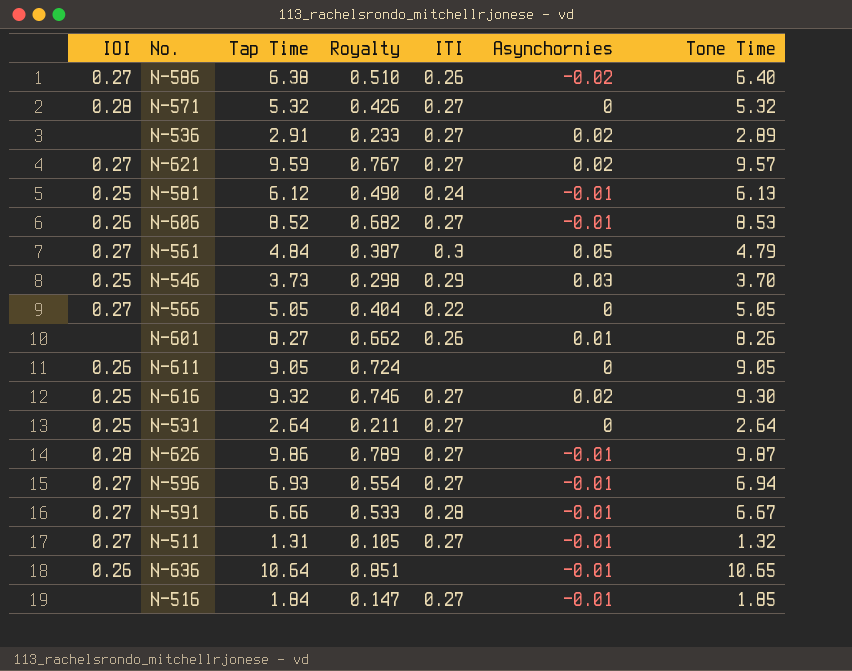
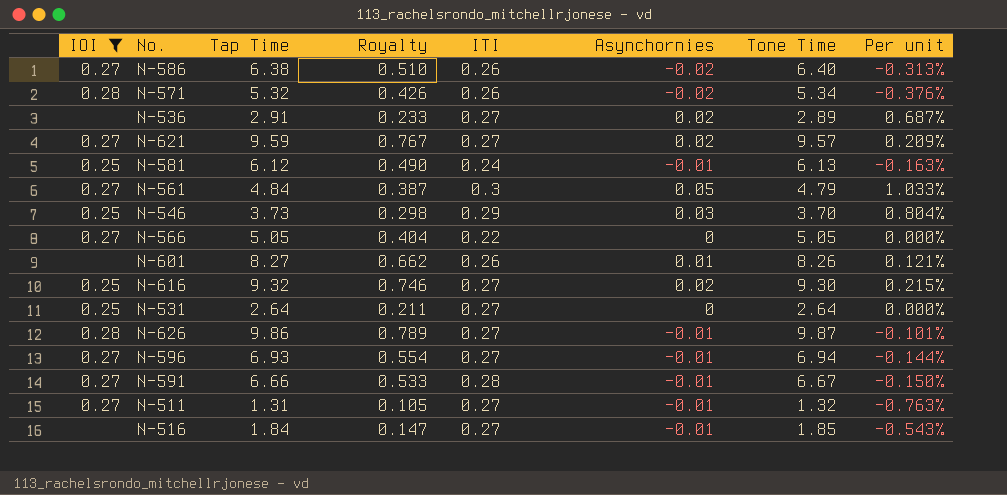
filter: none -> IOI != 0.26
column Per unit | formula: none -> [Asynchornies] / [Tap Time]
N-571 | ITI: 0.27 -> 0.26
N-571 | Asynchornies: 0 -> -0.02
N-571 | Tone Time: 5.32 -> 5.34

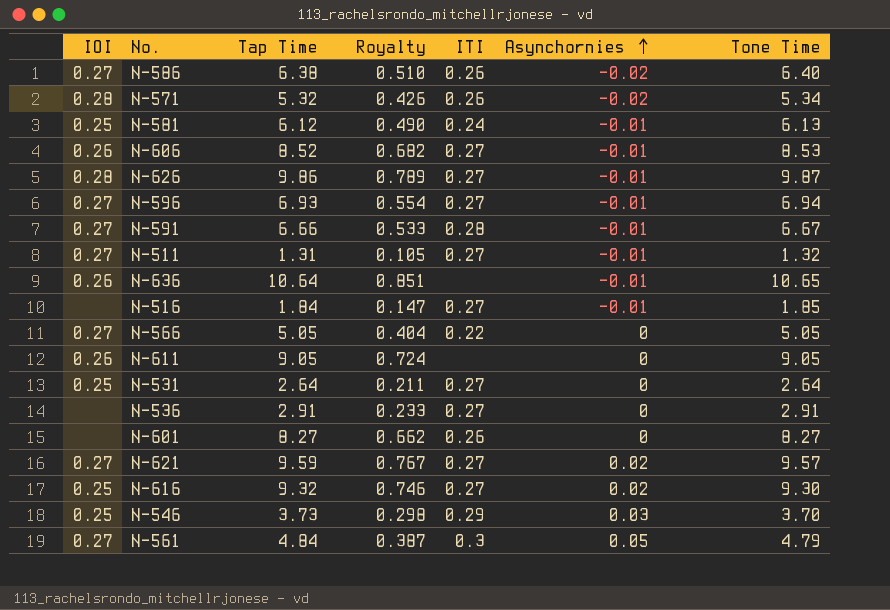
filter: IOI != 0.26 -> none
row order: none -> Asynchornies ascending
column Per unit | formula: [Asynchornies] / [Tap Time] -> none
N-536 | Asynchornies: 0.02 -> 0
N-536 | Tone Time: 2.89 -> 2.91
N-601 | Asynchornies: 0.01 -> 0
N-601 | Tone Time: 8.26 -> 8.27

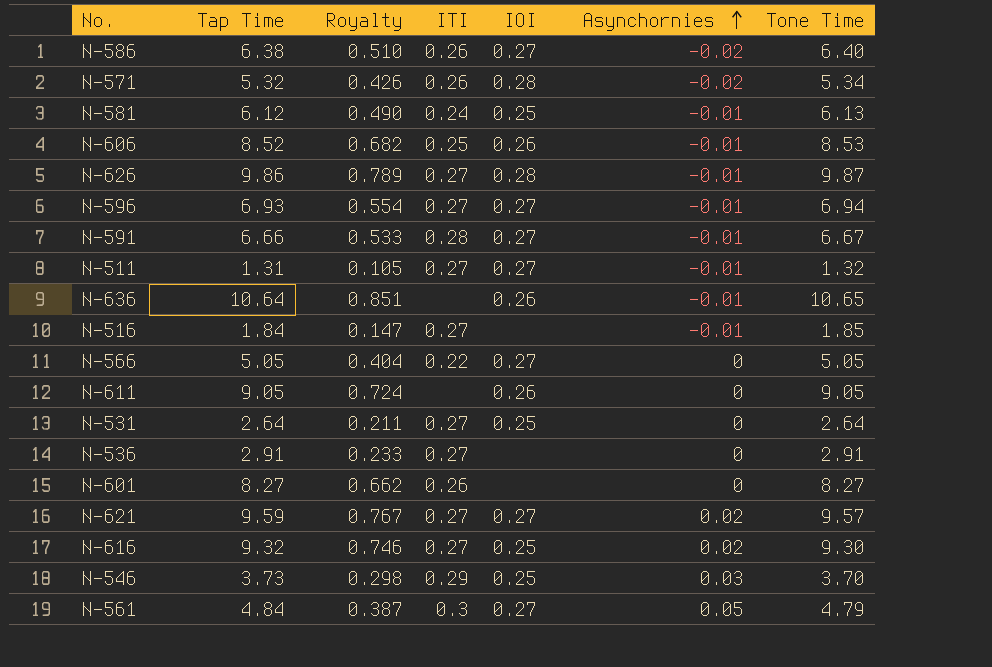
column IOI | position: 1 -> 5
N-606 | ITI: 0.27 -> 0.25

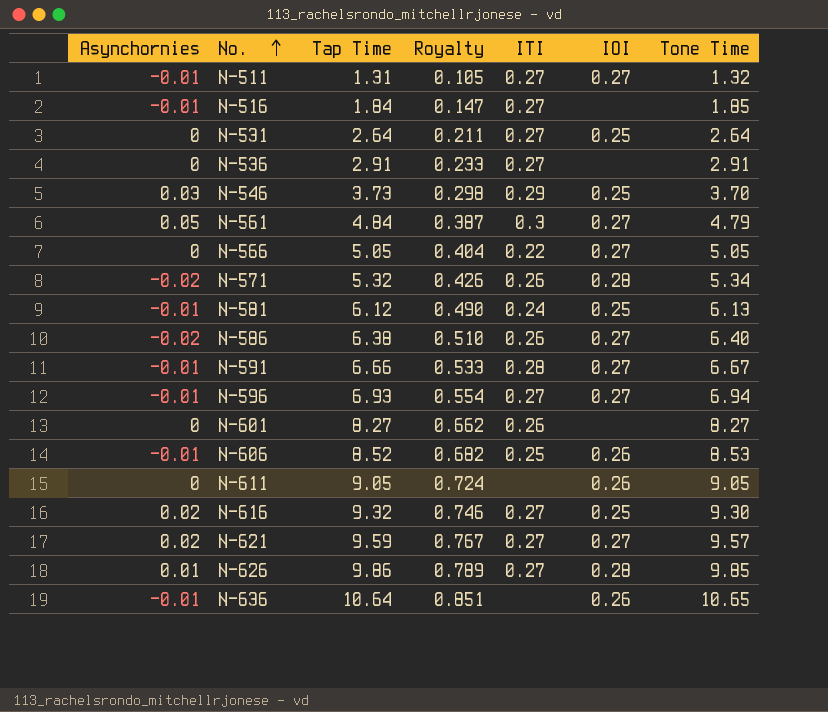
row order: Asynchornies ascending -> No. ascending
column Asynchornies | position: 6 -> 1
N-626 | Asynchornies: -0.01 -> 0.01
N-626 | Tone Time: 9.87 -> 9.85

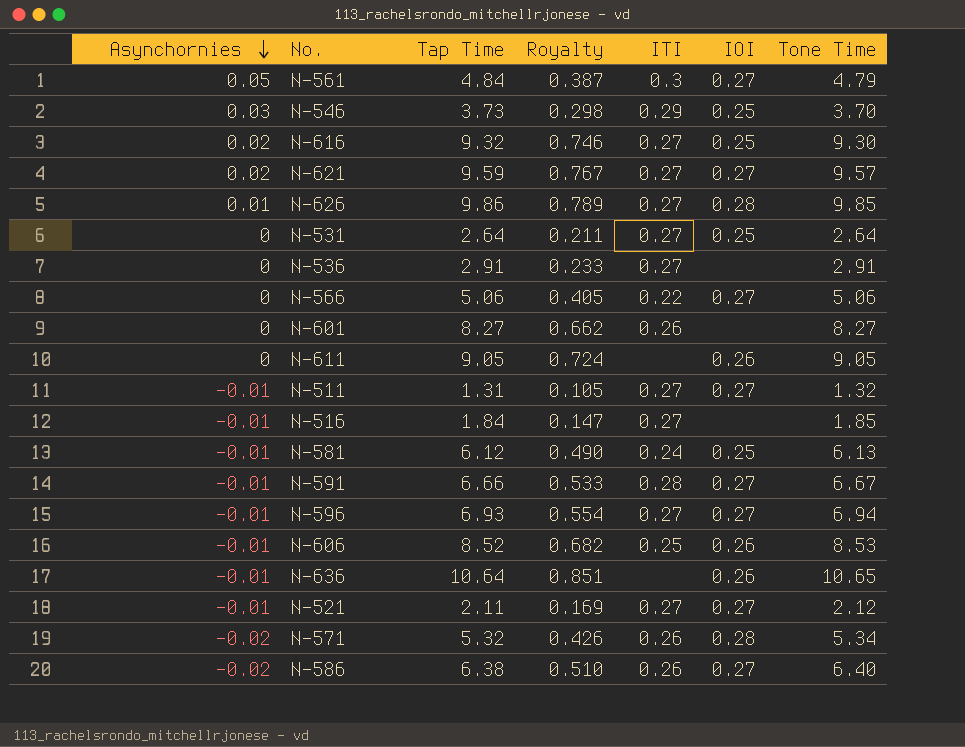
row order: No. ascending -> Asynchornies descending
N-566 | Tap Time: 5.05 -> 5.06
N-566 | Royalty: 0.404 -> 0.405
N-566 | Tone Time: 5.05 -> 5.06
row N-521: none -> -0.01 | 2.11 | 0.169 | 0.27 | 0.27 | 2.12

